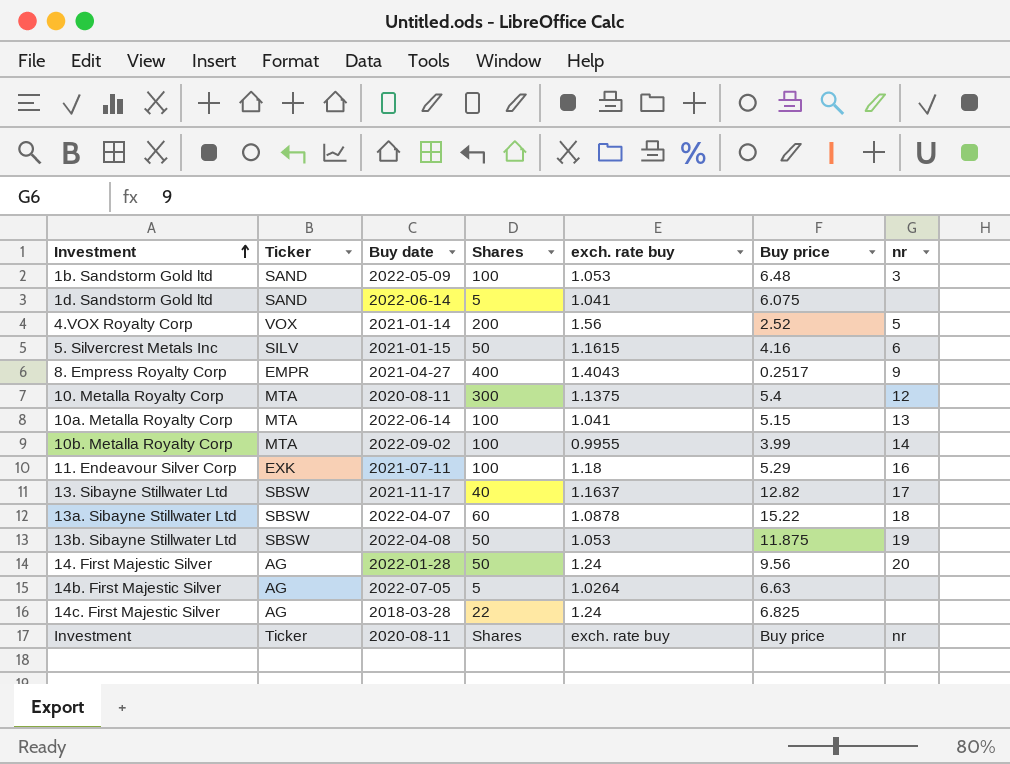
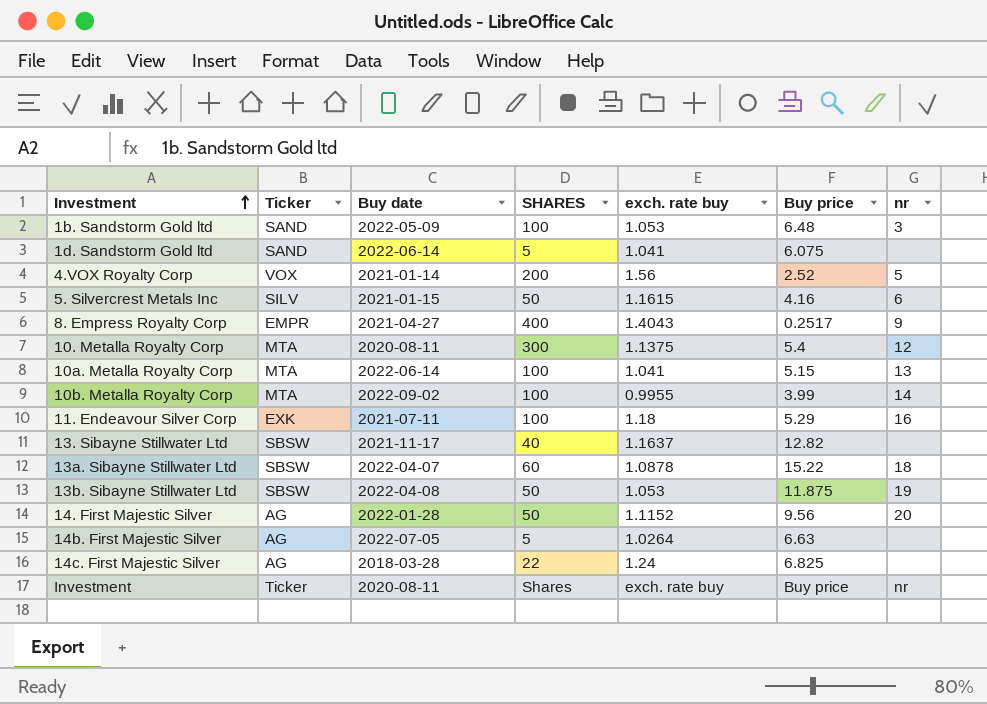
column name: Shares -> SHARES
13. Sibayne Stillwater Ltd | nr: 17 -> none
14. First Majestic Silver | exch. rate buy: 1.24 -> 1.1152

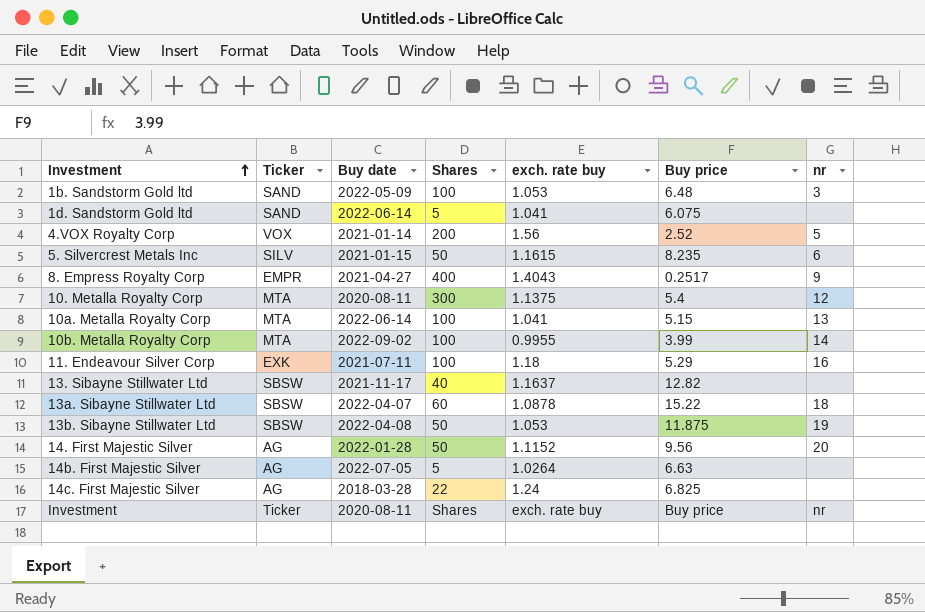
column name: SHARES -> Shares
5. Silvercrest Metals Inc | Buy price: 4.16 -> 8.235

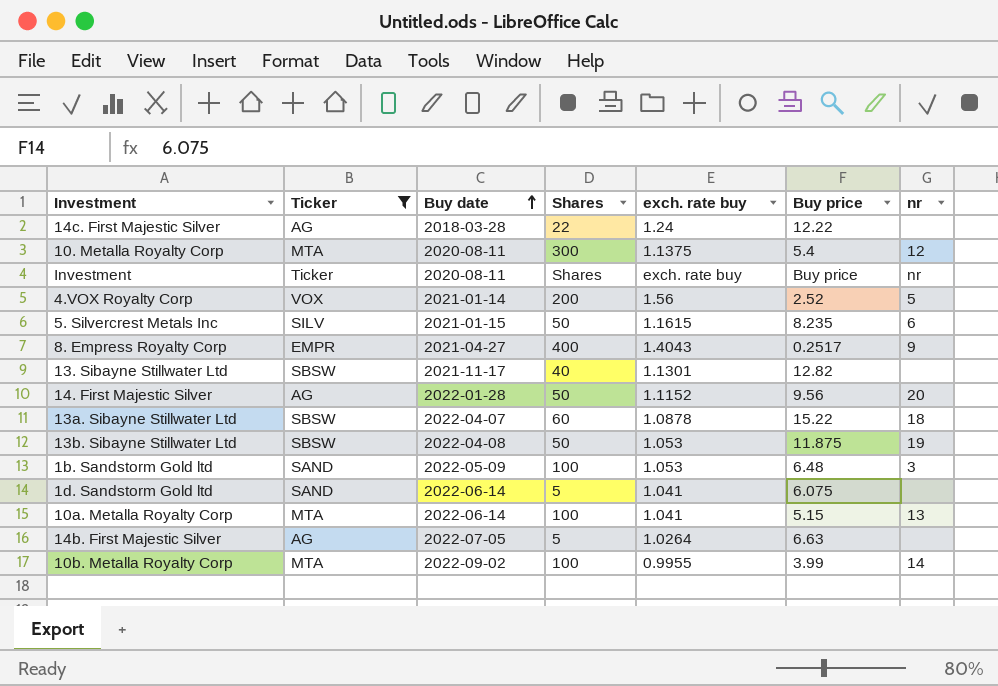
filter: none -> Ticker != EXK
row order: Investment ascending -> Buy date ascending
14c. First Majestic Silver | Buy price: 6.825 -> 12.22
13. Sibayne Stillwater Ltd | exch. rate buy: 1.1637 -> 1.1301

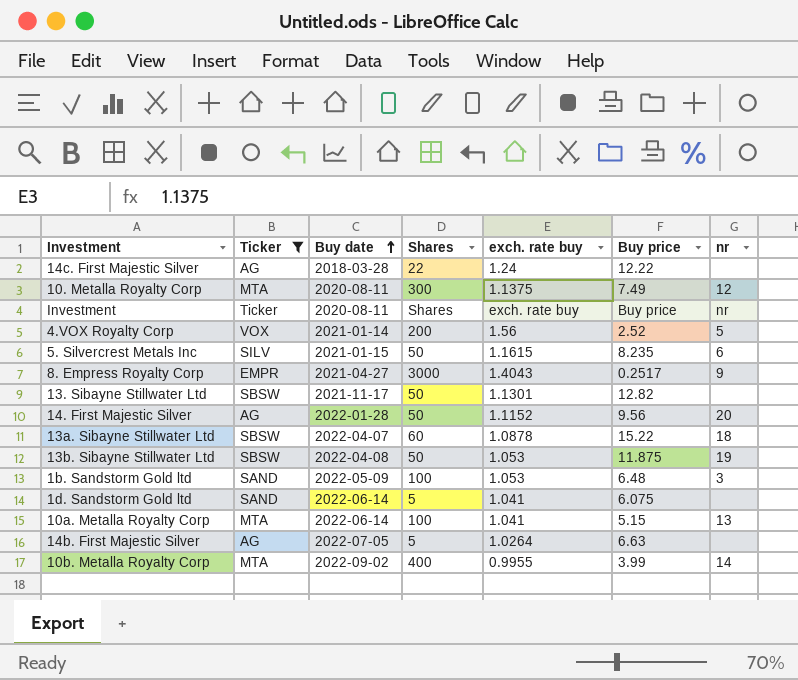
10. Metalla Royalty Corp | Buy price: 5.4 -> 7.49
8. Empress Royalty Corp | Shares: 400 -> 3000
13. Sibayne Stillwater Ltd | Shares: 40 -> 50
10b. Metalla Royalty Corp | Shares: 100 -> 400

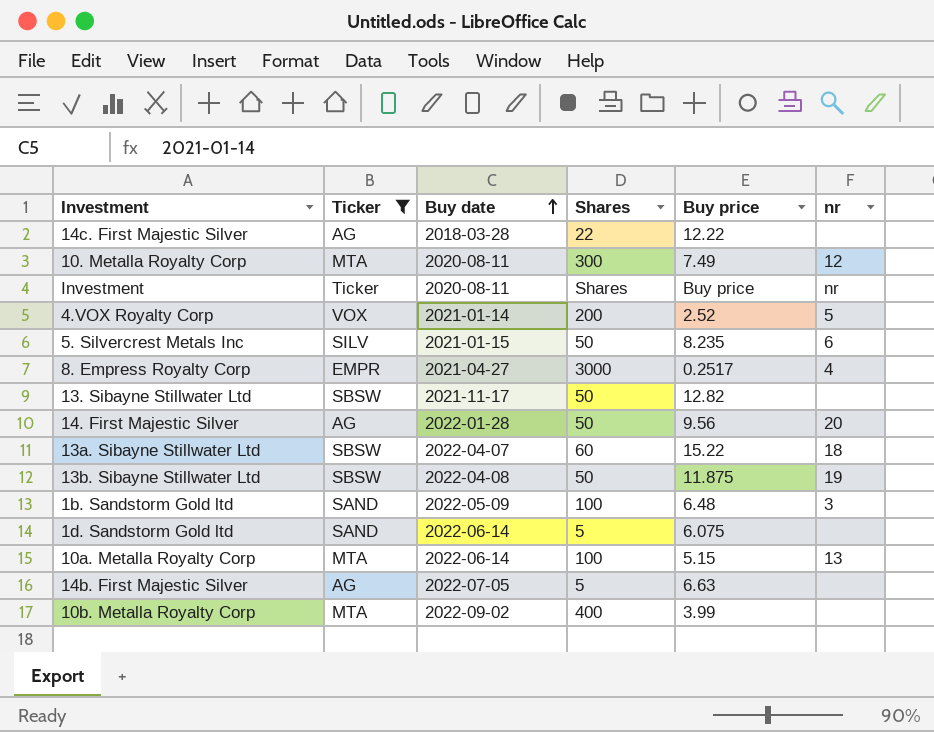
column exch. rate buy | position: 5 -> none
8. Empress Royalty Corp | nr: 9 -> 4
10b. Metalla Royalty Corp | nr: 14 -> none

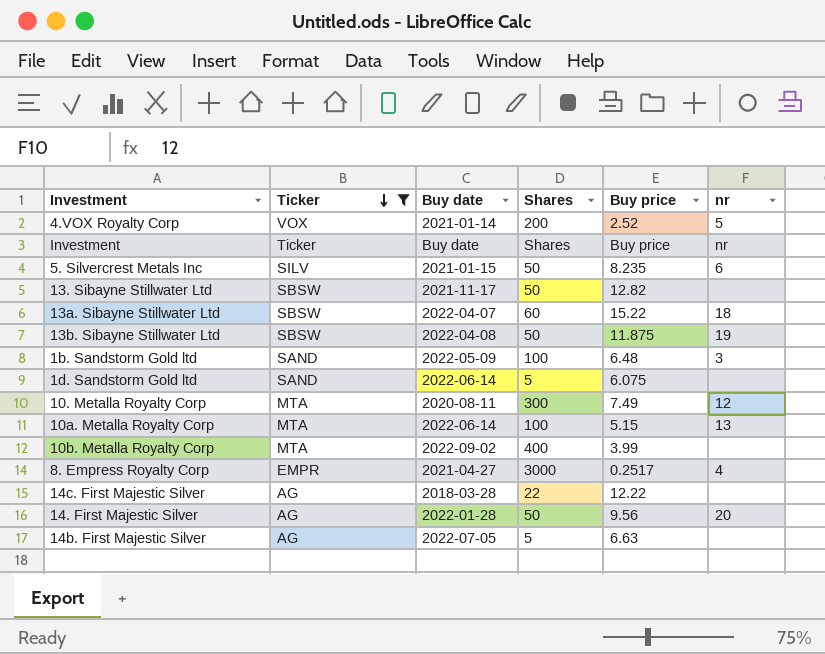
row order: Buy date ascending -> Ticker descending
Investment | Buy date: 2020-08-11 -> Buy date

